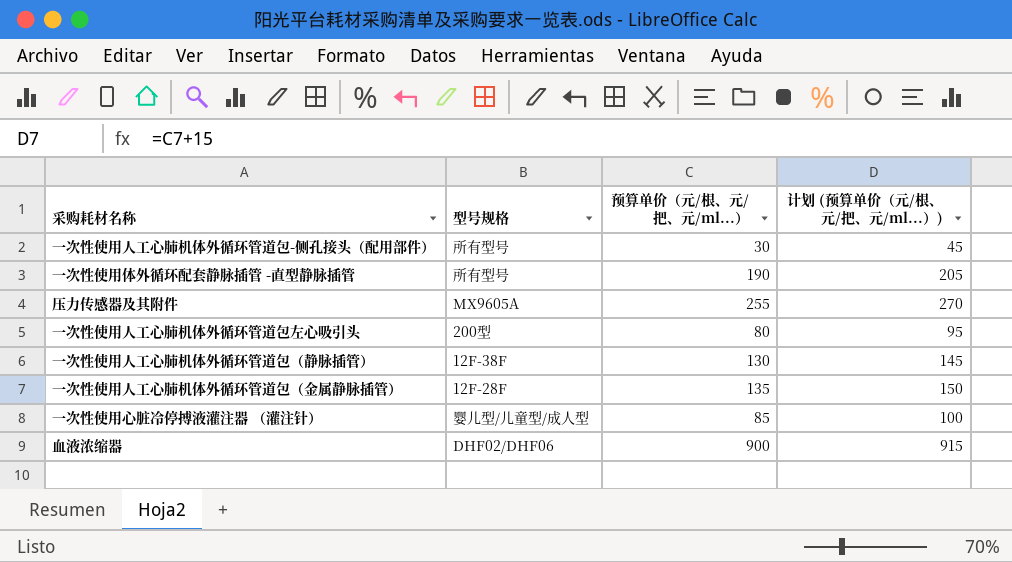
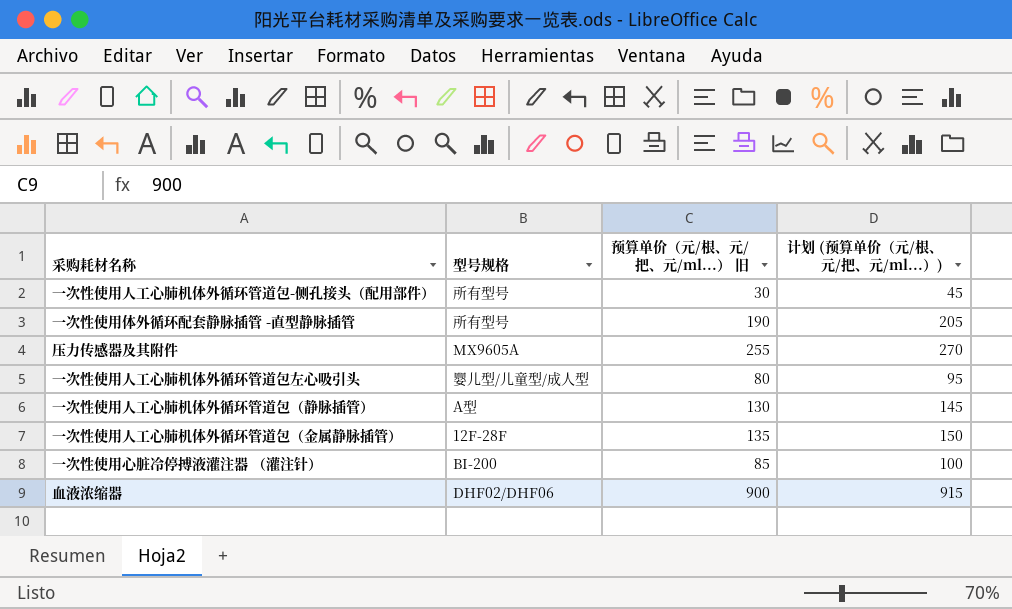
column name: 预算单价（元/根、元/把、元/ml...） -> 预算单价（元/根、元/把、元/ml...） 旧
一次性使用人工心肺机体外循环管道包左心吸引头 | 型号规格: 200型 -> 婴儿型/儿童型/成人型
一次性使用人工心肺机体外循环管道包（静脉插管） | 型号规格: 12F-38F -> A型
一次性使用心脏冷停搏液灌注器 （灌注针） | 型号规格: 婴儿型/儿童型/成人型 -> BI-200

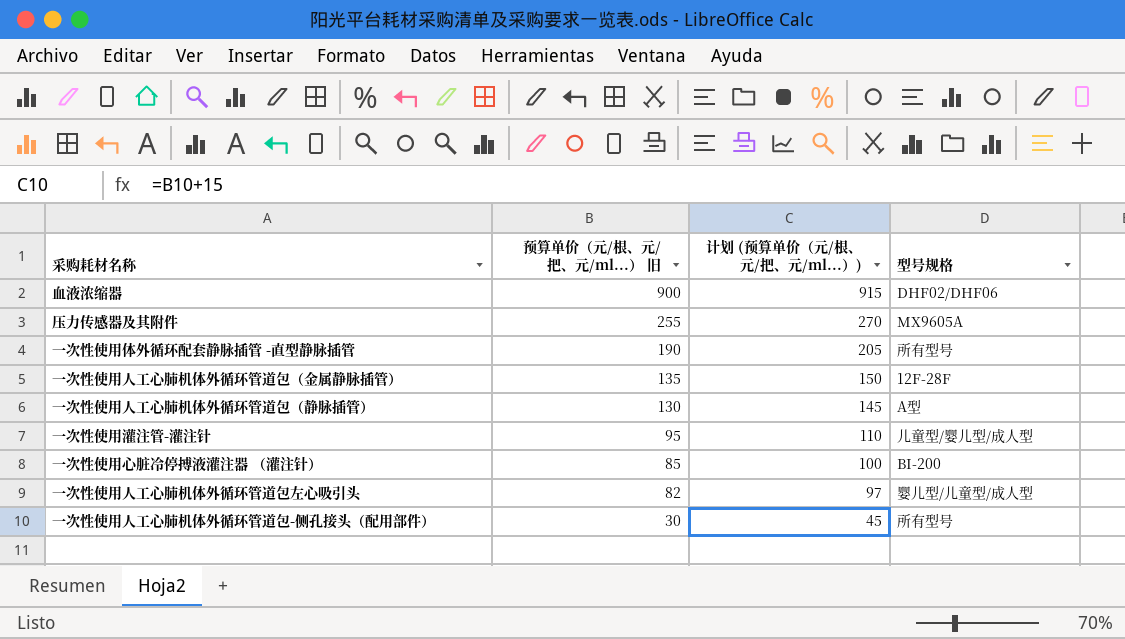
row order: none -> 预算单价（元/根、元/把、元/ml...） 旧 descending
column 型号规格 | position: 2 -> 4
row 一次性使用灌注管-灌注针: none -> 95 | 110 | 儿童型/婴儿型/成人型
一次性使用人工心肺机体外循环管道包左心吸引头 | 预算单价（元/根、元/把、元/ml...） 旧: 80 -> 82
一次性使用人工心肺机体外循环管道包左心吸引头 | 计划 (预算单价（元/根、元/把、元/ml...）): 95 -> 97

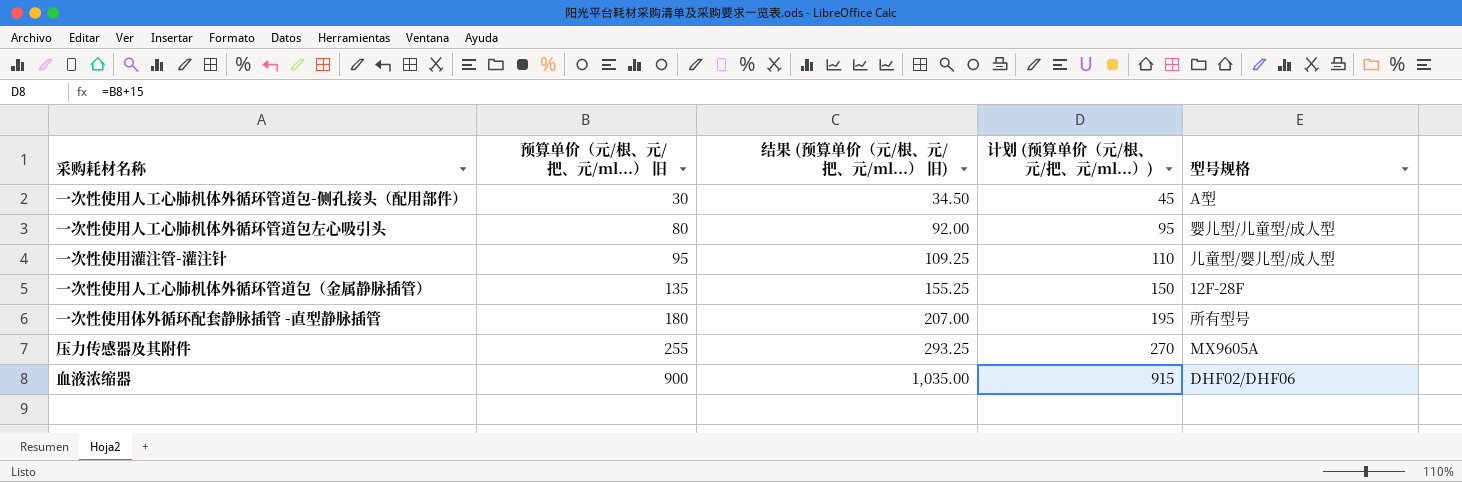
row order: 预算单价（元/根、元/把、元/ml...） 旧 descending -> 预算单价（元/根、元/把、元/ml...） 旧 ascending
column 结果 (预算单价（元/根、元/把、元/ml...） 旧) | formula: none -> [预算单价（元/根、元/把、元/ml...） 旧] * 1.15
row 一次性使用人工心肺机体外循环管道包（静脉插管）: 130 | 145 | A型 -> none
row 一次性使用心脏冷停搏液灌注器 （灌注针）: 85 | 100 | BI-200 -> none
一次性使用人工心肺机体外循环管道包-侧孔接头（配用部件） | 型号规格: 所有型号 -> A型
一次性使用人工心肺机体外循环管道包左心吸引头 | 预算单价（元/根、元/把、元/ml...） 旧: 82 -> 80
一次性使用人工心肺机体外循环管道包左心吸引头 | 计划 (预算单价（元/根、元/把、元/ml...）): 97 -> 95
一次性使用体外循环配套静脉插管 -直型静脉插管 | 预算单价（元/根、元/把、元/ml...） 旧: 190 -> 180
一次性使用体外循环配套静脉插管 -直型静脉插管 | 计划 (预算单价（元/根、元/把、元/ml...）): 205 -> 195

